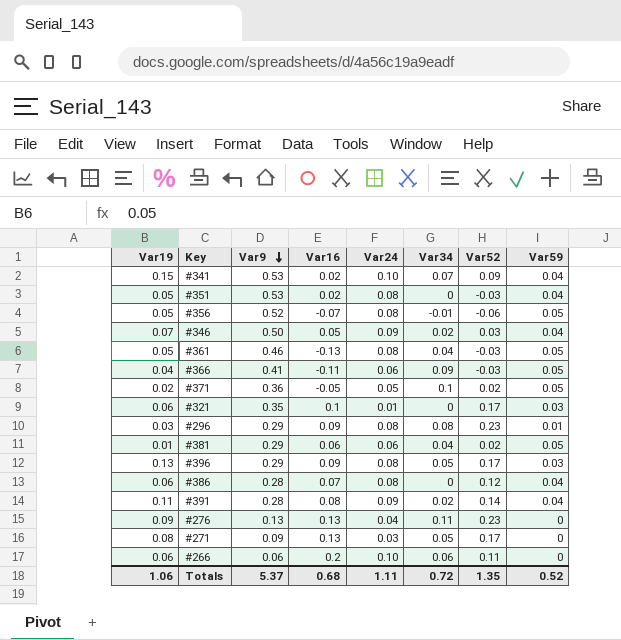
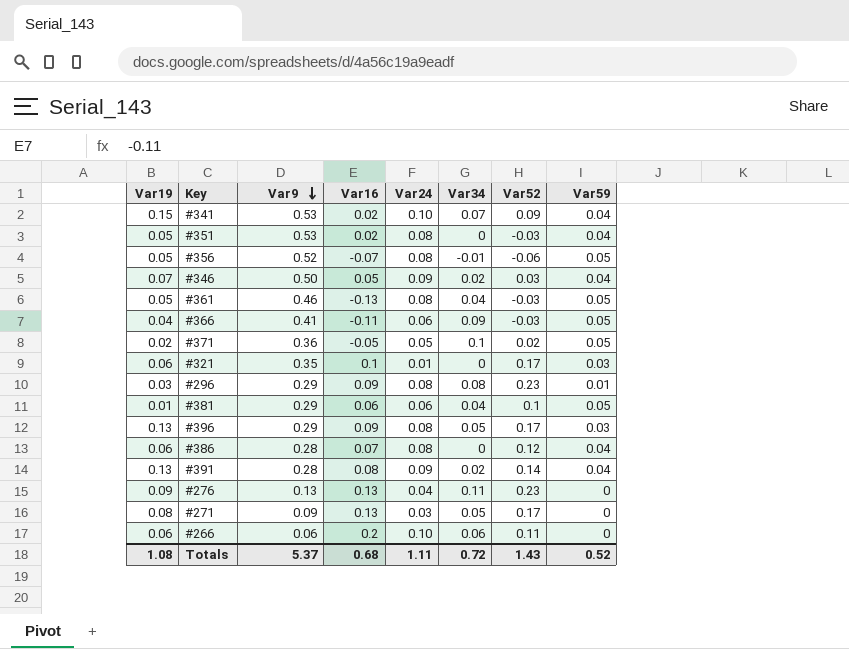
#381 | Var52: 0.02 -> 0.1
#391 | Var19: 0.11 -> 0.13
Totals | Var19: 1.06 -> 1.08
Totals | Var52: 1.35 -> 1.43

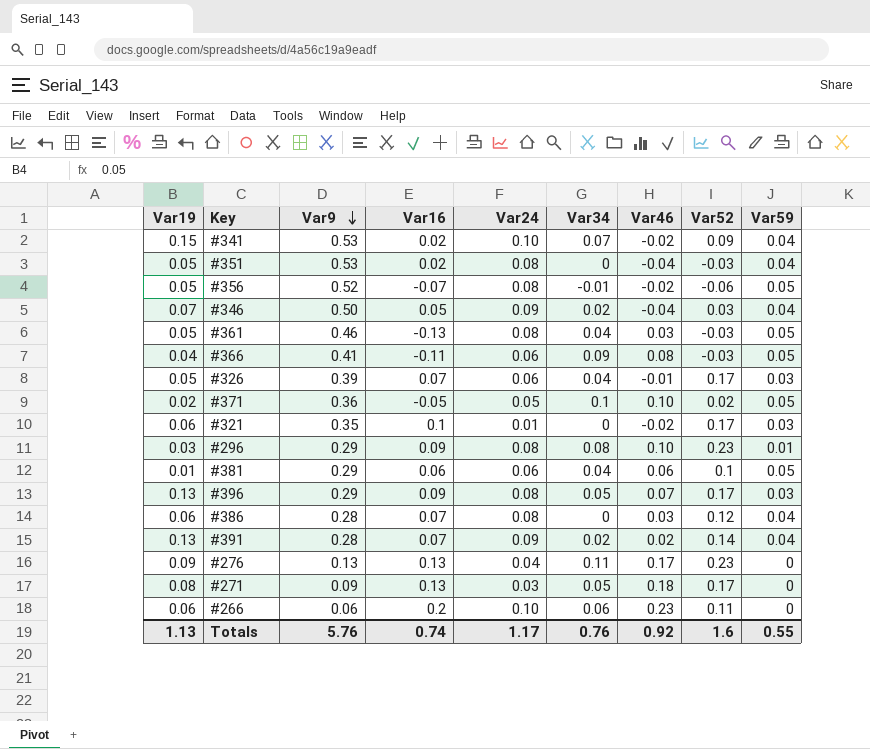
column Var46 | position: none -> 7
row #326: none -> 0.05 | 0.39 | 0.07 | 0.06 | 0.04 | -0.01 | 0.17 | 0.03
#391 | Var16: 0.08 -> 0.07
Totals | Var19: 1.08 -> 1.13
Totals | Var9: 5.37 -> 5.76
Totals | Var16: 0.68 -> 0.74
Totals | Var24: 1.11 -> 1.17
Totals | Var34: 0.72 -> 0.76
Totals | Var52: 1.43 -> 1.6
Totals | Var59: 0.52 -> 0.55

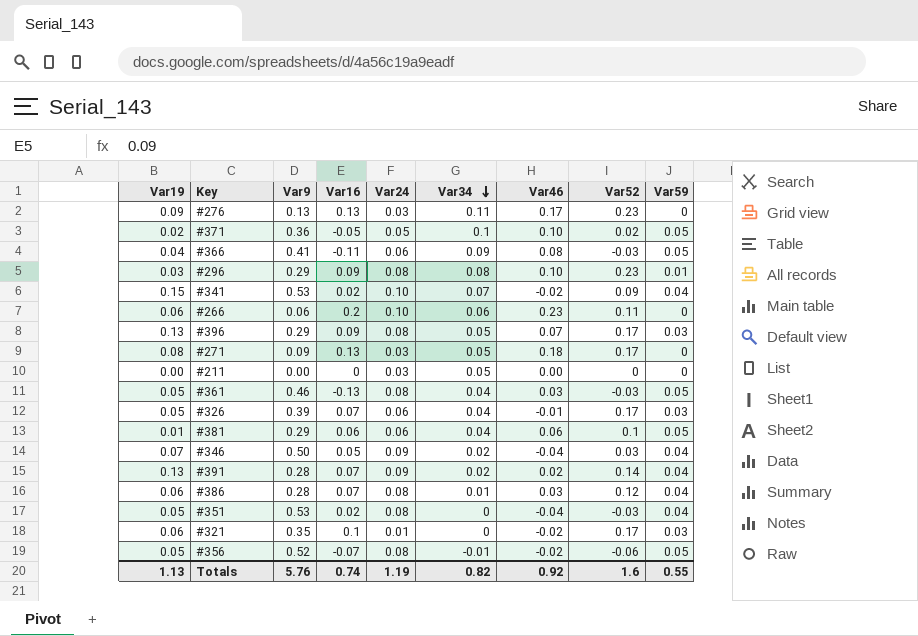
row order: Var9 descending -> Var34 descending
#276 | Var24: 0.04 -> 0.03
row #211: none -> 0.00 | 0.00 | 0 | 0.03 | 0.05 | 0.00 | 0 | 0
#386 | Var34: 0 -> 0.01
Totals | Var24: 1.17 -> 1.19
Totals | Var34: 0.76 -> 0.82

